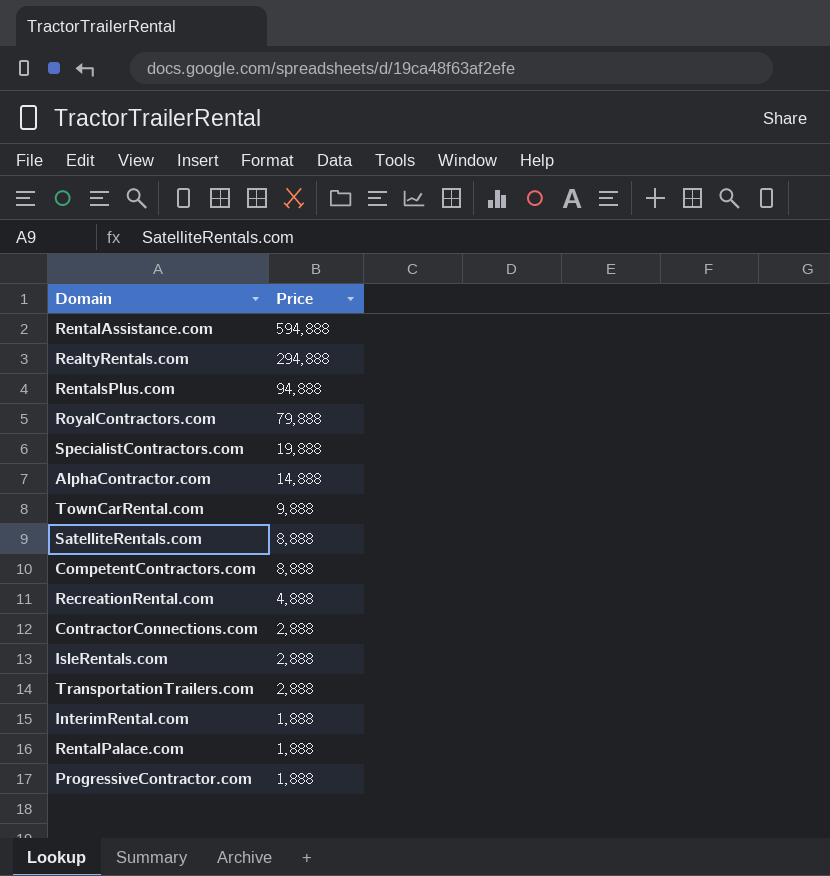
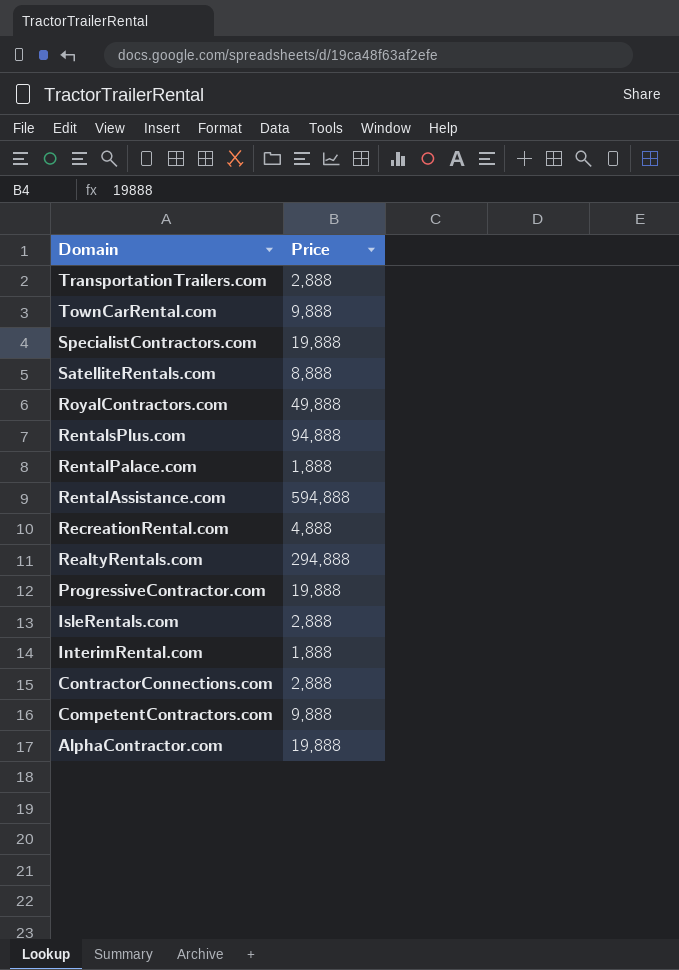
row order: Price descending -> Domain descending
RoyalContractors.com | Price: 79,888 -> 49,888
ProgressiveContractor.com | Price: 1,888 -> 19,888
CompetentContractors.com | Price: 8,888 -> 9,888
AlphaContractor.com | Price: 14,888 -> 19,888

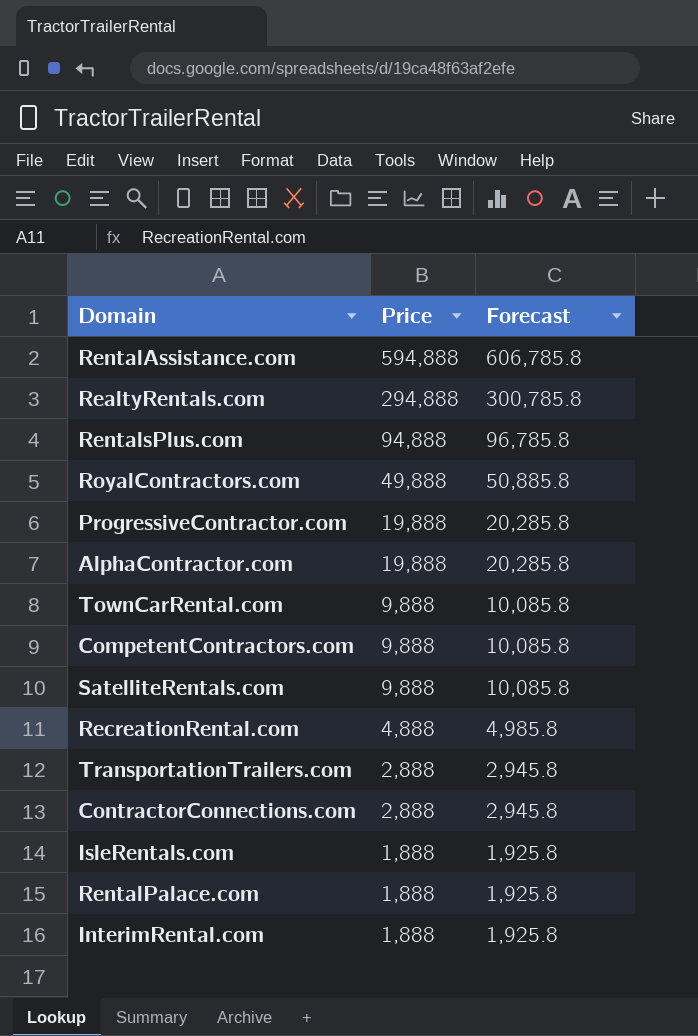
row order: Domain descending -> Price descending
column Forecast | formula: none -> [Price] * 1.02
row SpecialistContractors.com: 19,888 -> none
SatelliteRentals.com | Price: 8,888 -> 9,888
IsleRentals.com | Price: 2,888 -> 1,888

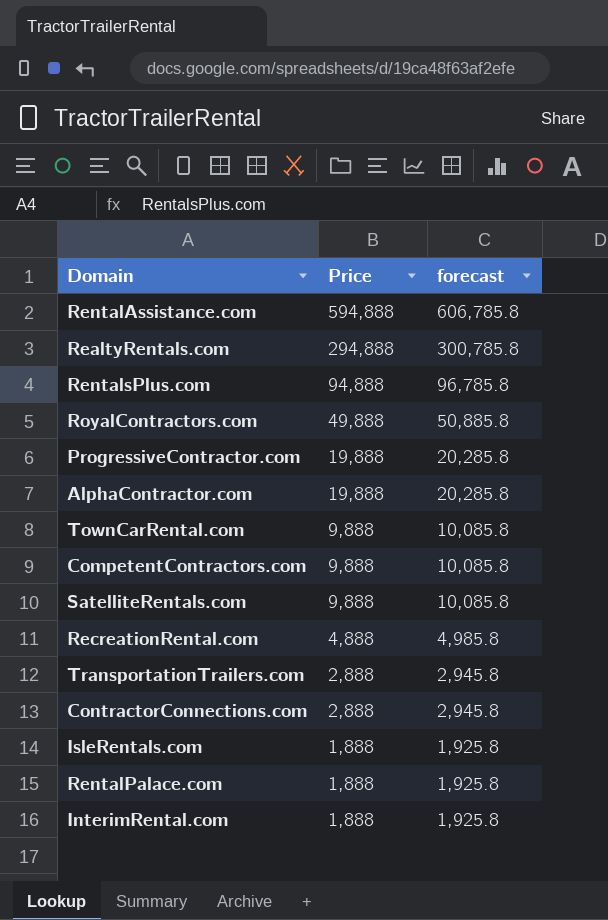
column name: Forecast -> forecast

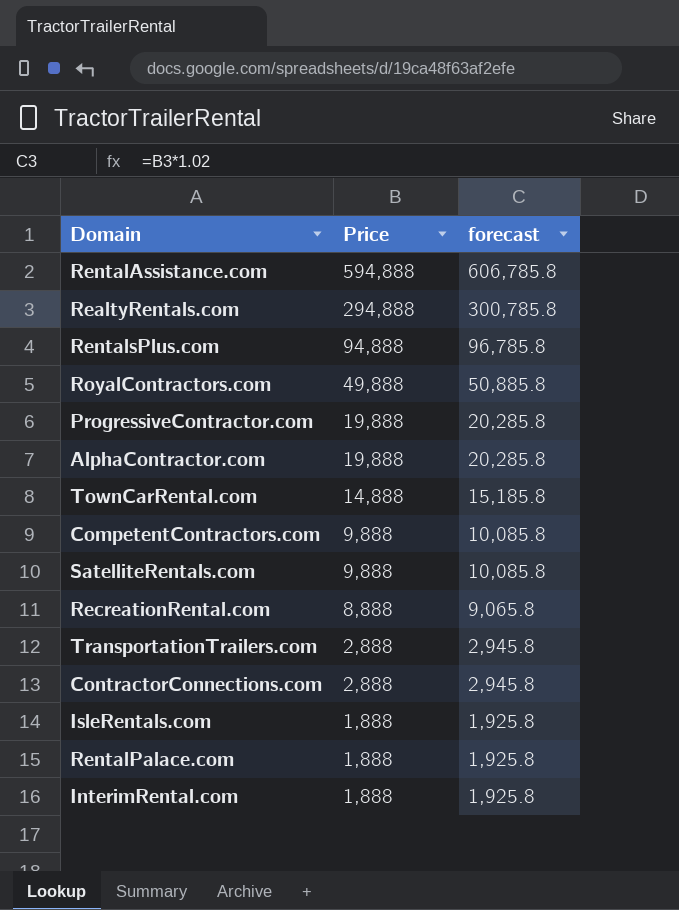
TownCarRental.com | Price: 9,888 -> 14,888
TownCarRental.com | forecast: 10,085.8 -> 15,185.8
RecreationRental.com | Price: 4,888 -> 8,888
RecreationRental.com | forecast: 4,985.8 -> 9,065.8

